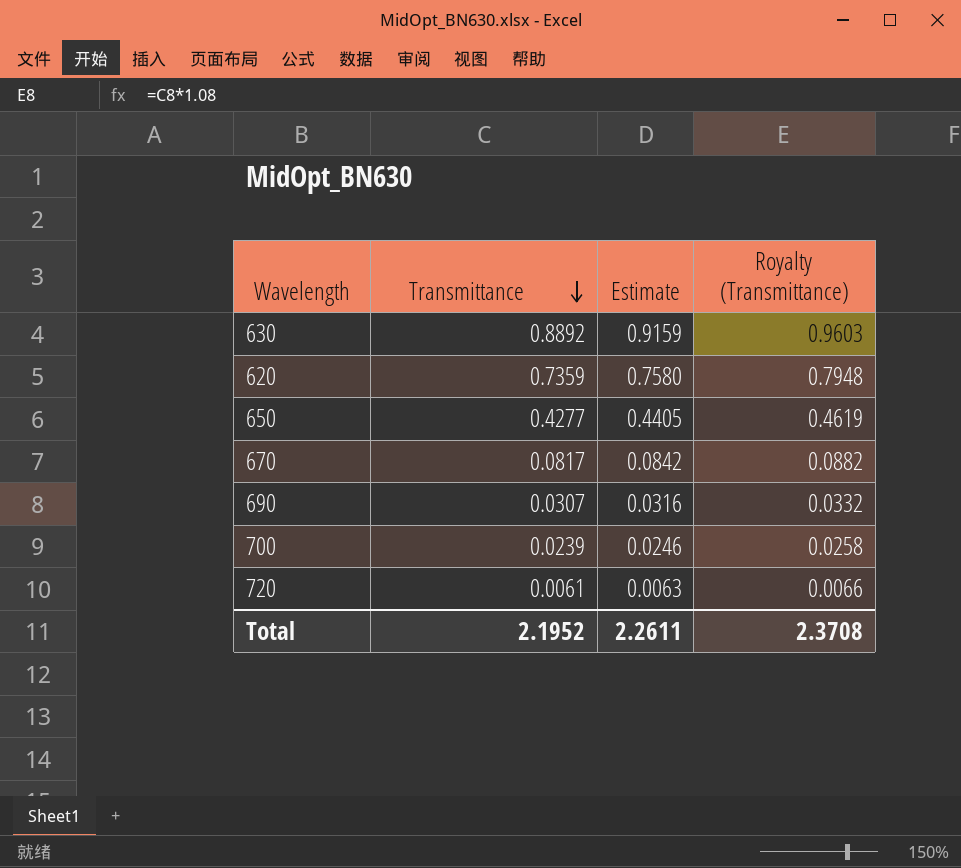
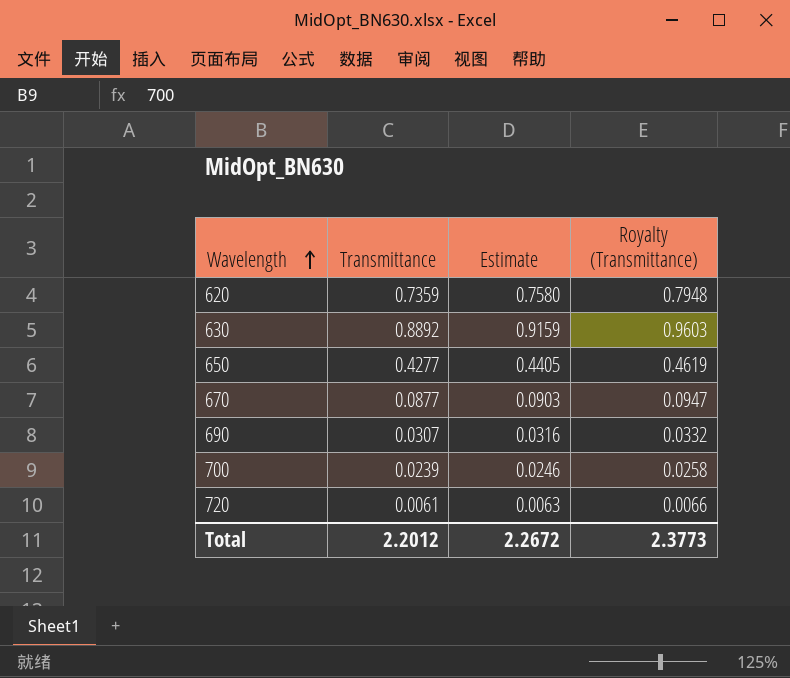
row order: Transmittance descending -> Wavelength ascending
670 | Transmittance: 0.0817 -> 0.0877
670 | Estimate: 0.0842 -> 0.0903
670 | Royalty (Transmittance): 0.0882 -> 0.0947
Total | Transmittance: 2.1952 -> 2.2012
Total | Estimate: 2.2611 -> 2.2672
Total | Royalty (Transmittance): 2.3708 -> 2.3773

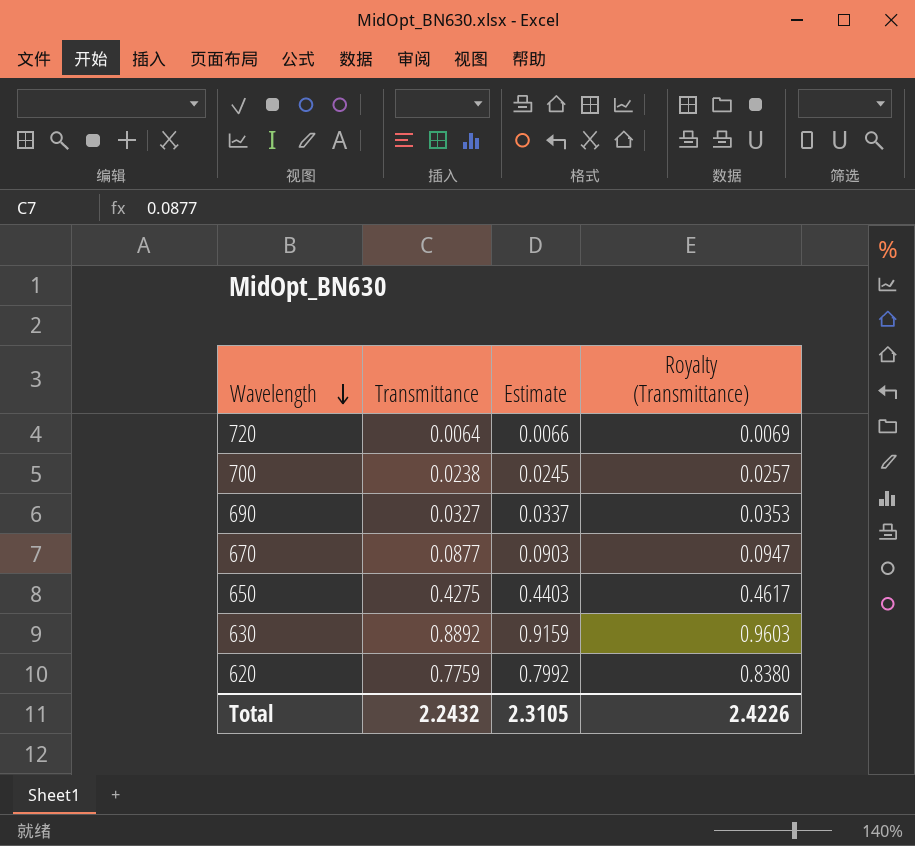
row order: Wavelength ascending -> Wavelength descending
720 | Transmittance: 0.0061 -> 0.0064
720 | Estimate: 0.0063 -> 0.0066
720 | Royalty (Transmittance): 0.0066 -> 0.0069
700 | Transmittance: 0.0239 -> 0.0238
700 | Estimate: 0.0246 -> 0.0245
700 | Royalty (Transmittance): 0.0258 -> 0.0257
690 | Transmittance: 0.0307 -> 0.0327
690 | Estimate: 0.0316 -> 0.0337
690 | Royalty (Transmittance): 0.0332 -> 0.0353
650 | Transmittance: 0.4277 -> 0.4275
650 | Estimate: 0.4405 -> 0.4403
650 | Royalty (Transmittance): 0.4619 -> 0.4617
620 | Transmittance: 0.7359 -> 0.7759
620 | Estimate: 0.7580 -> 0.7992
620 | Royalty (Transmittance): 0.7948 -> 0.8380
Total | Transmittance: 2.2012 -> 2.2432
Total | Estimate: 2.2672 -> 2.3105
Total | Royalty (Transmittance): 2.3773 -> 2.4226

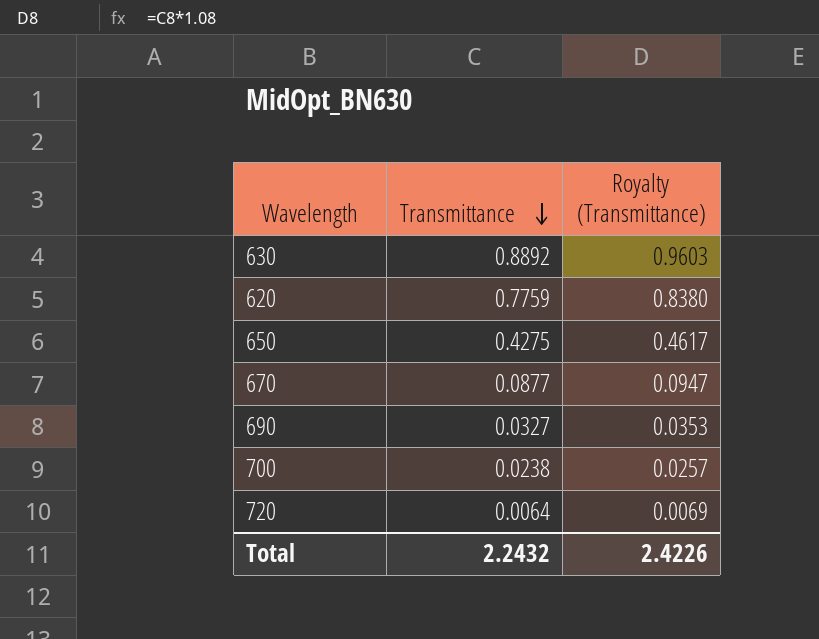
row order: Wavelength descending -> Transmittance descending
column Estimate | formula: [Transmittance] * 1.03 -> none

